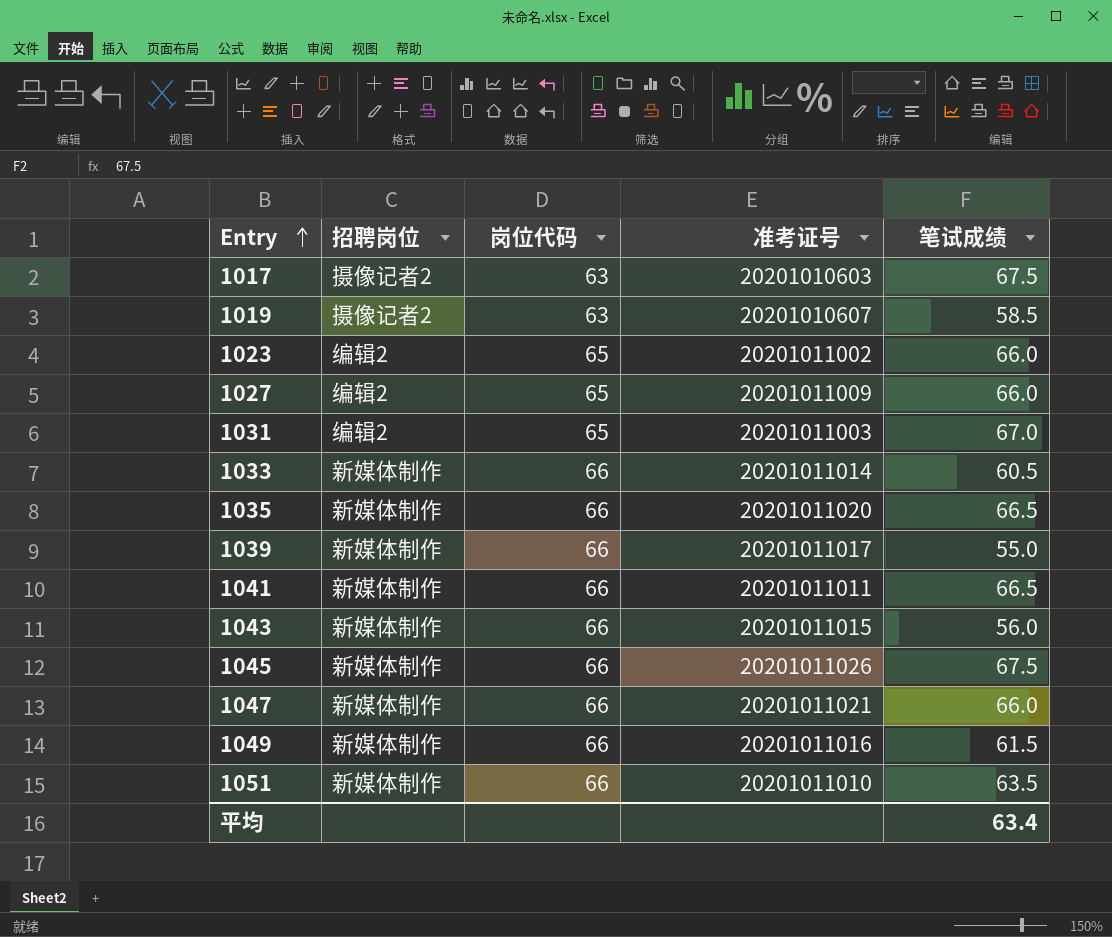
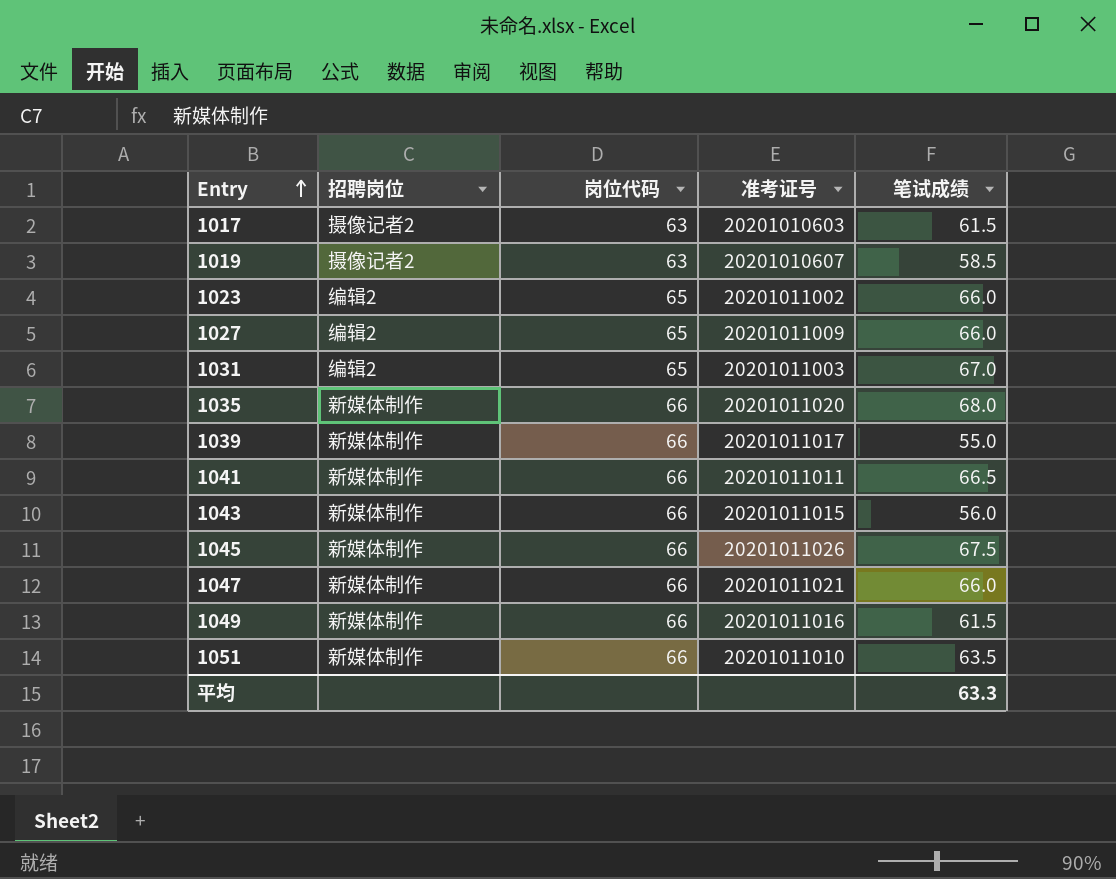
row 1033: 新媒体制作 | 66 | 20201011014 | 60.5 -> none
1017 | 笔试成绩: 67.5 -> 61.5
1035 | 笔试成绩: 66.5 -> 68.0
平均 | 笔试成绩: 63.4 -> 63.3

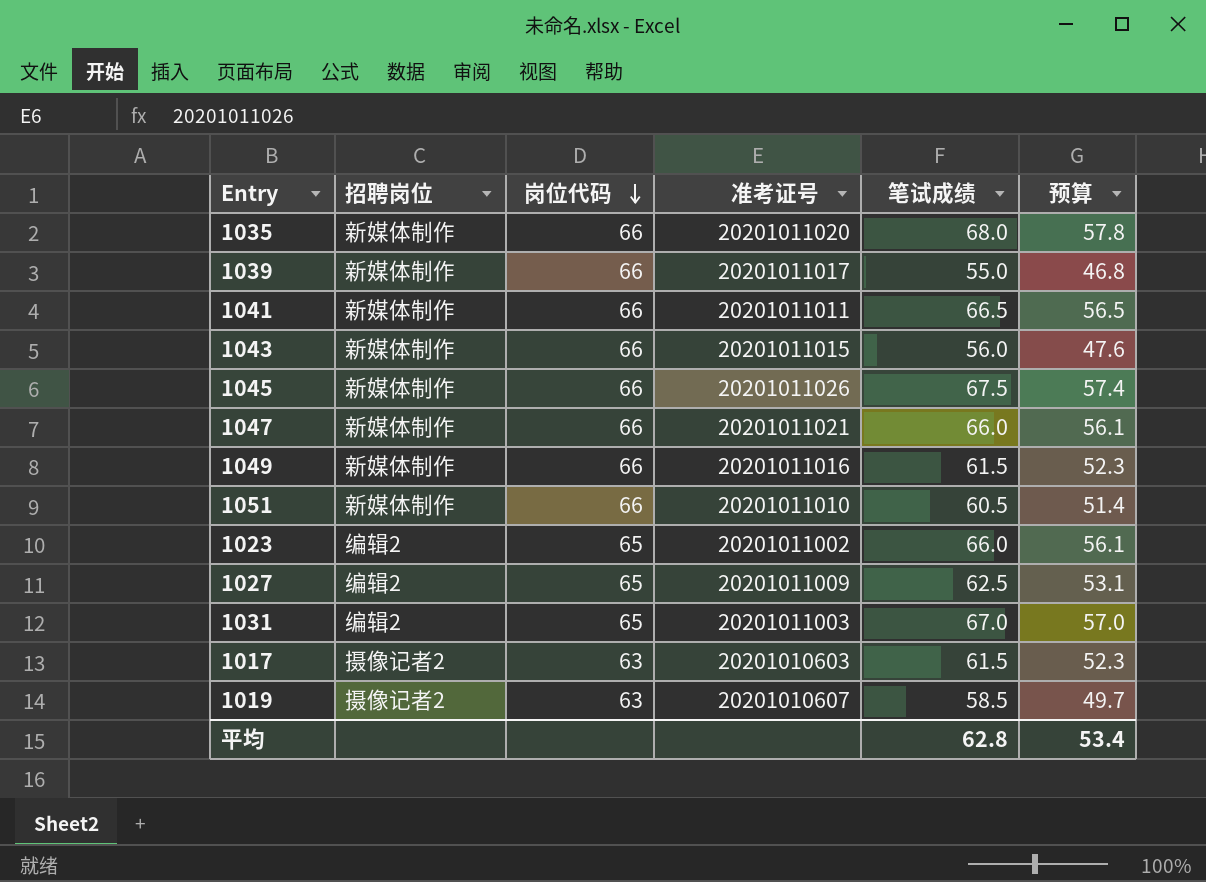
row order: Entry ascending -> 岗位代码 descending
column 预算 | formula: none -> [笔试成绩] * 0.85
1051 | 笔试成绩: 63.5 -> 60.5
1027 | 笔试成绩: 66.0 -> 62.5
平均 | 笔试成绩: 63.3 -> 62.8

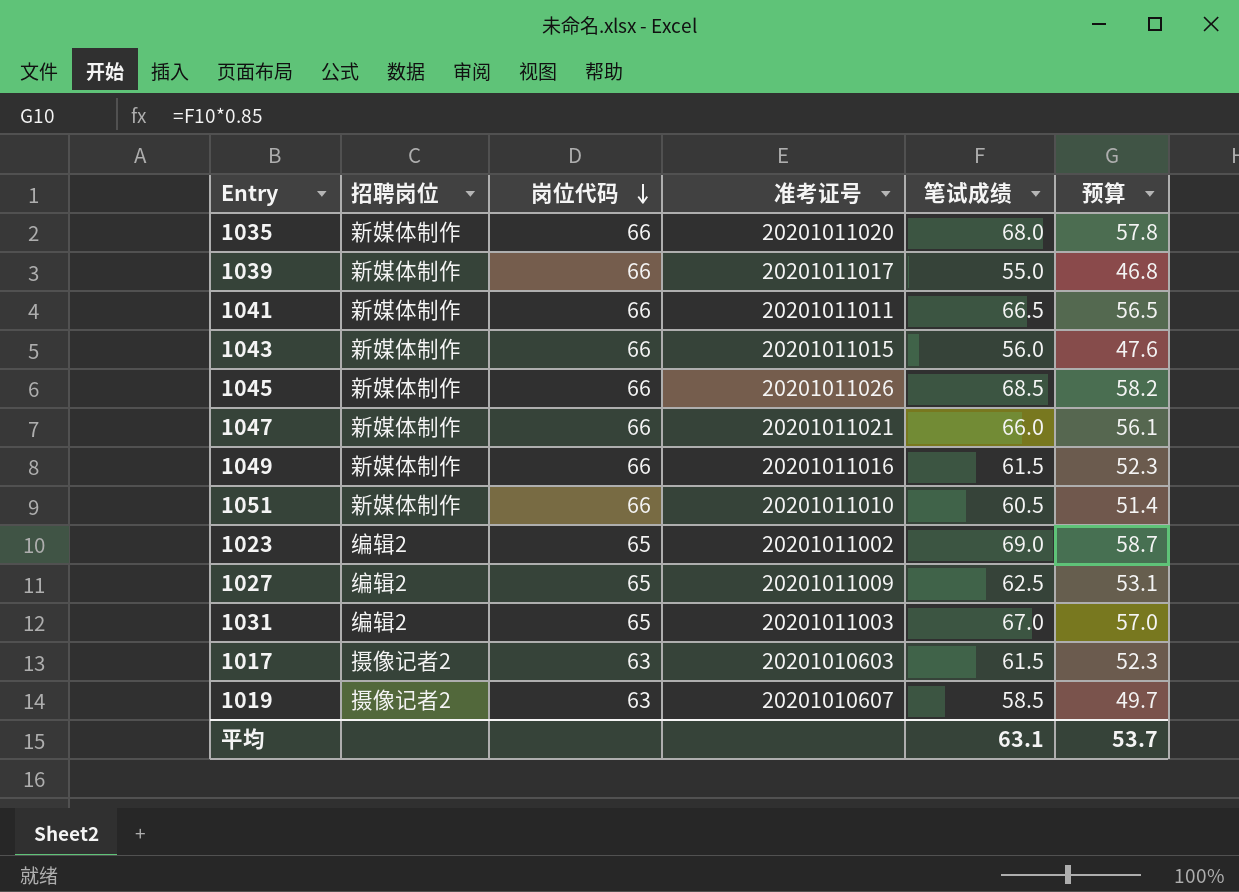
1045 | 笔试成绩: 67.5 -> 68.5
1045 | 预算: 57.4 -> 58.2
1023 | 笔试成绩: 66.0 -> 69.0
1023 | 预算: 56.1 -> 58.7
平均 | 笔试成绩: 62.8 -> 63.1
平均 | 预算: 53.4 -> 53.7

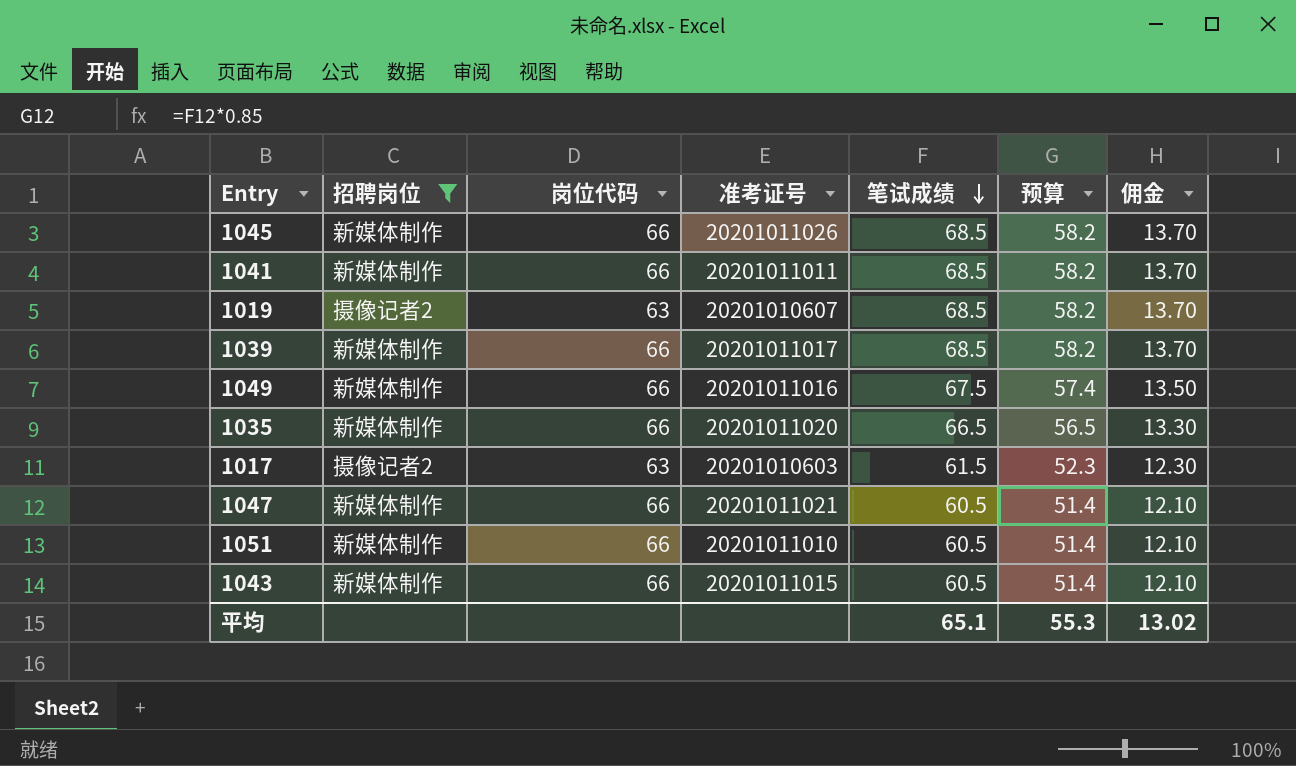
filter: none -> 招聘岗位 != 编辑2
row order: 岗位代码 descending -> 笔试成绩 descending
column 佣金 | formula: none -> [笔试成绩] * 0.2
1041 | 笔试成绩: 66.5 -> 68.5
1041 | 预算: 56.5 -> 58.2
1019 | 笔试成绩: 58.5 -> 68.5
1019 | 预算: 49.7 -> 58.2
1039 | 笔试成绩: 55.0 -> 68.5
1039 | 预算: 46.8 -> 58.2
1049 | 笔试成绩: 61.5 -> 67.5
1049 | 预算: 52.3 -> 57.4
1035 | 笔试成绩: 68.0 -> 66.5
1035 | 预算: 57.8 -> 56.5
1047 | 笔试成绩: 66.0 -> 60.5
1047 | 预算: 56.1 -> 51.4
1043 | 笔试成绩: 56.0 -> 60.5
1043 | 预算: 47.6 -> 51.4
平均 | 笔试成绩: 63.1 -> 65.1
平均 | 预算: 53.7 -> 55.3

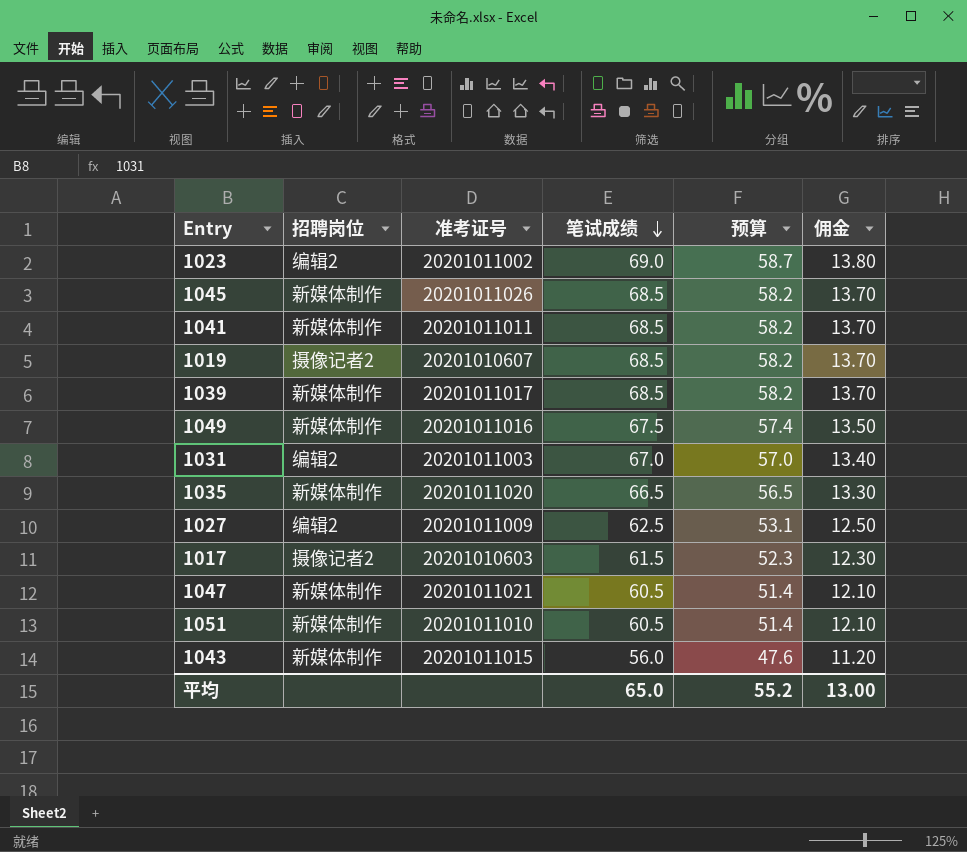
filter: 招聘岗位 != 编辑2 -> none
column 岗位代码 | position: 3 -> none
1043 | 笔试成绩: 60.5 -> 56.0
1043 | 预算: 51.4 -> 47.6
1043 | 佣金: 12.10 -> 11.20
平均 | 笔试成绩: 65.1 -> 65.0
平均 | 预算: 55.3 -> 55.2
平均 | 佣金: 13.02 -> 13.00

